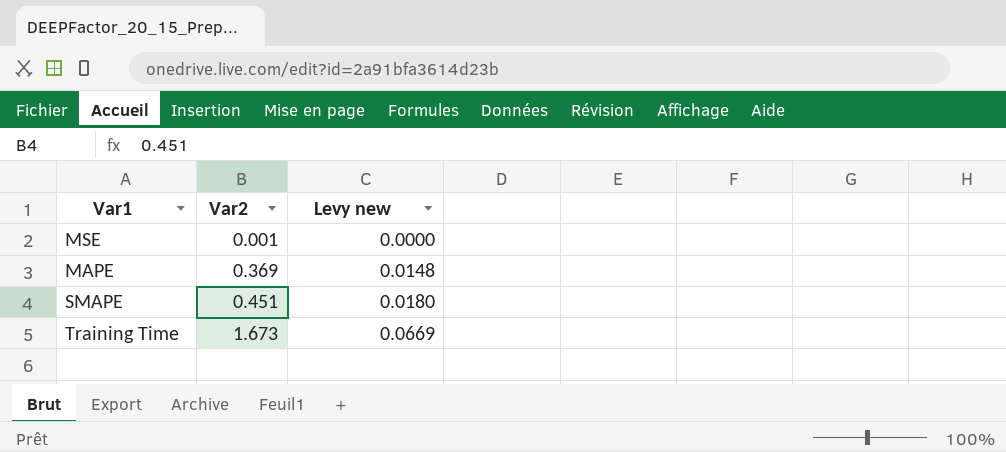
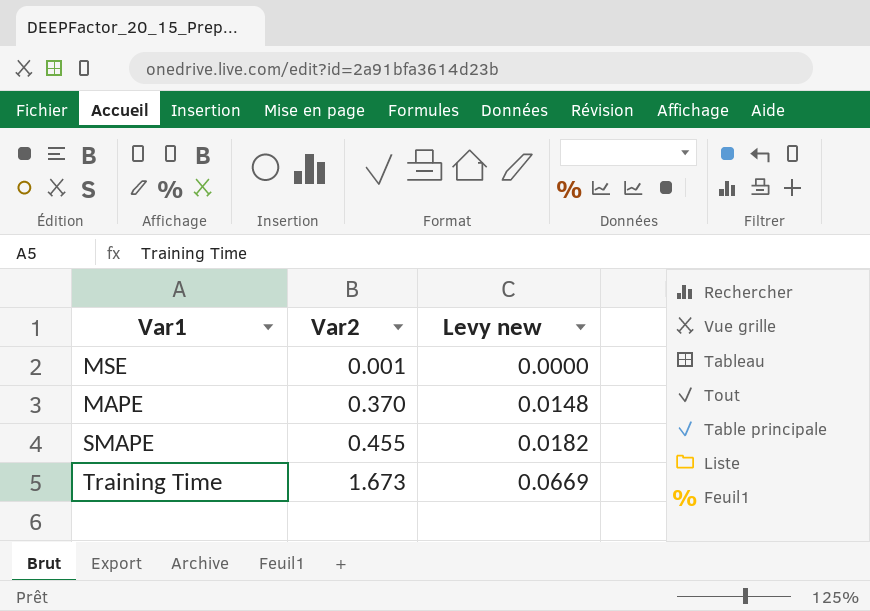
MAPE | Var2: 0.369 -> 0.370
SMAPE | Var2: 0.451 -> 0.455
SMAPE | Levy new: 0.0180 -> 0.0182

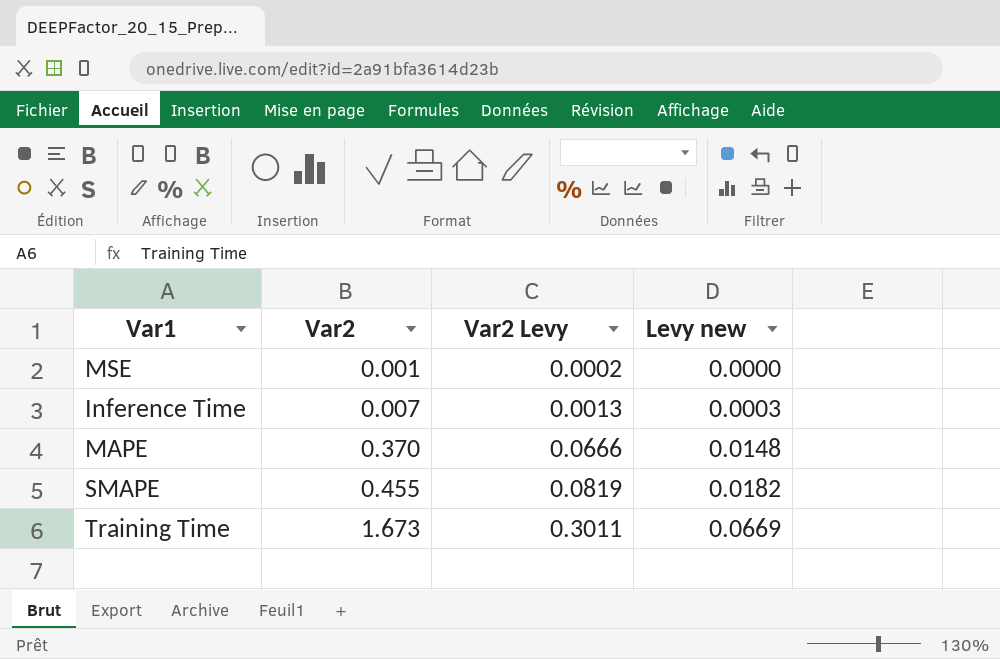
column Var2 Levy | formula: none -> [Var2] * 0.18
row Inference Time: none -> 0.007 | 0.0013 | 0.0003

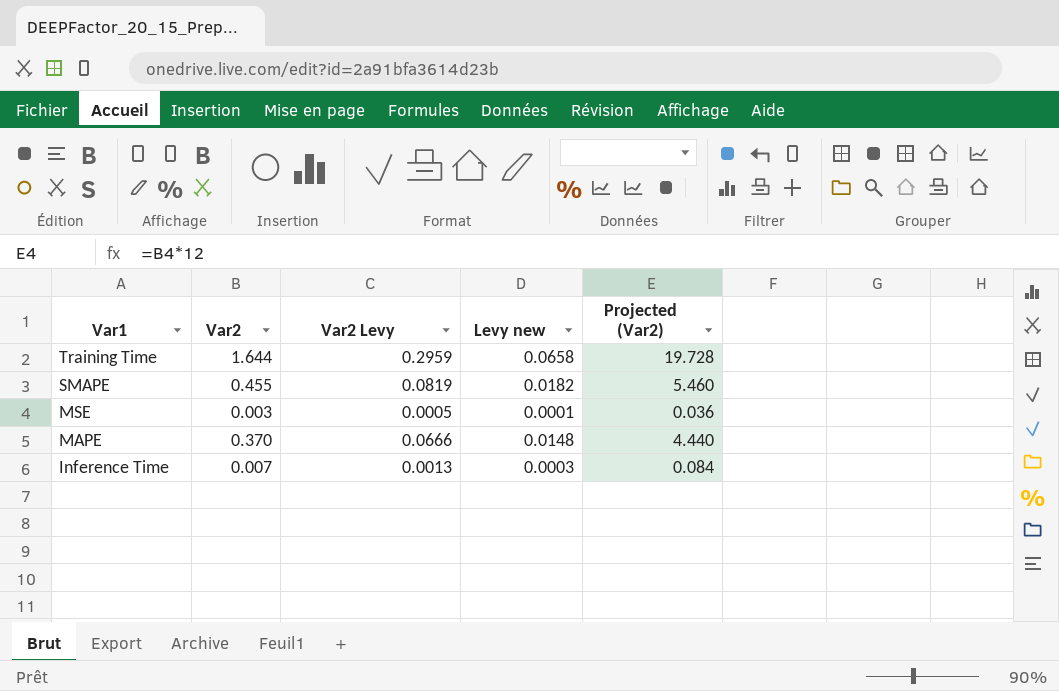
row order: Var2 ascending -> Var1 descending
column Projected (Var2) | formula: none -> [Var2] * 12
Training Time | Var2: 1.673 -> 1.644
Training Time | Var2 Levy: 0.3011 -> 0.2959
Training Time | Levy new: 0.0669 -> 0.0658
MSE | Var2: 0.001 -> 0.003
MSE | Var2 Levy: 0.0002 -> 0.0005
MSE | Levy new: 0.0000 -> 0.0001

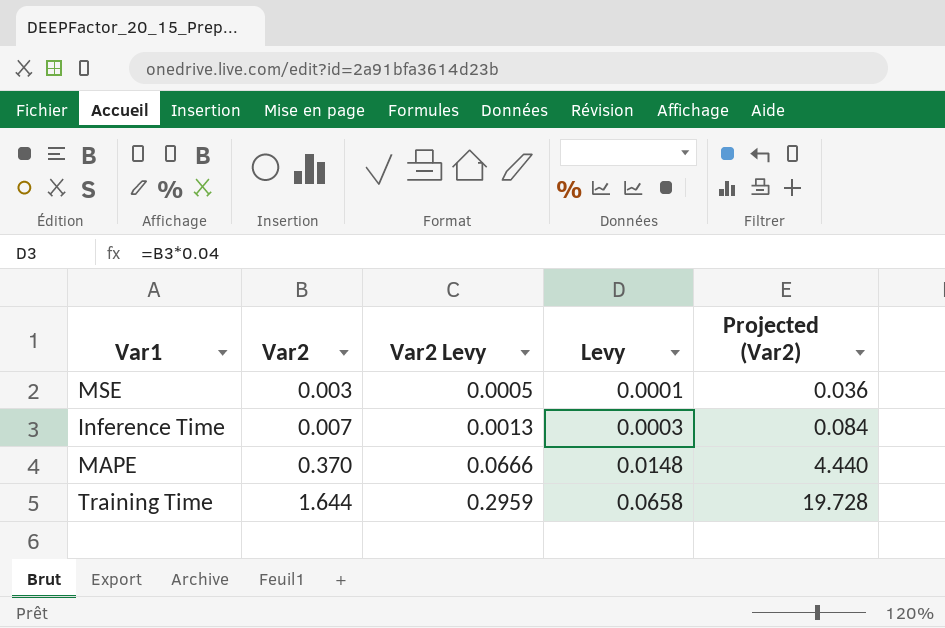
row order: Var1 descending -> Var2 ascending
column name: Levy new -> Levy
row SMAPE: 0.455 | 0.0819 | 0.0182 | 5.460 -> none

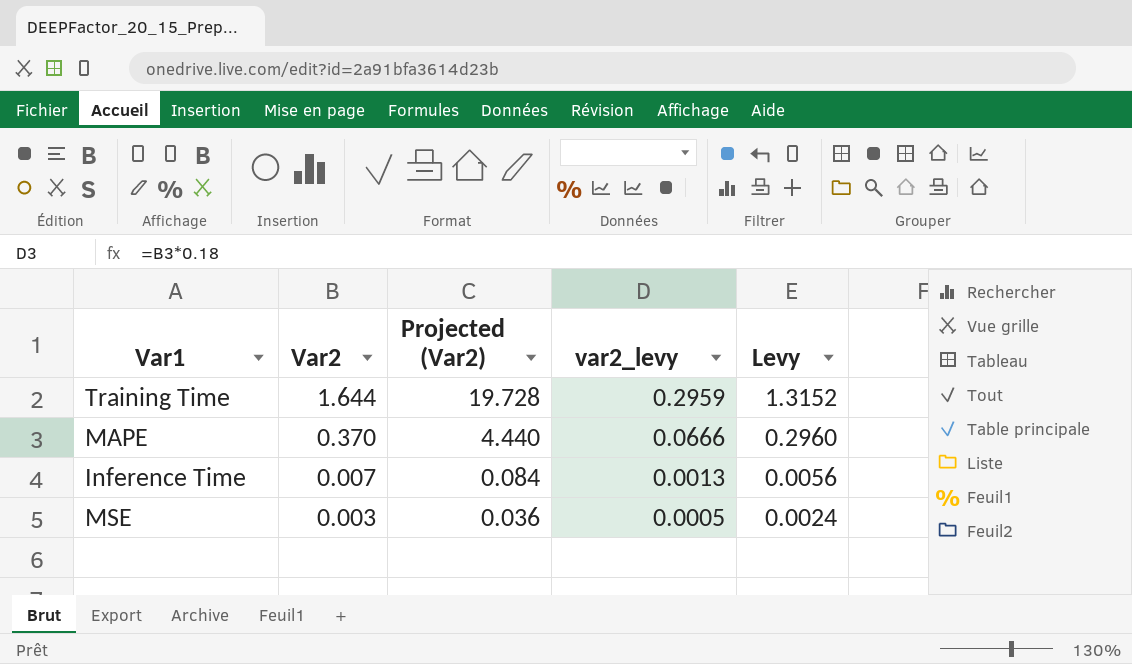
row order: Var2 ascending -> Var2 descending
column Projected (Var2) | position: 5 -> 3
column name: Var2 Levy -> var2_levy
column Levy | formula: [Var2] * 0.04 -> [Var2] * 0.8

